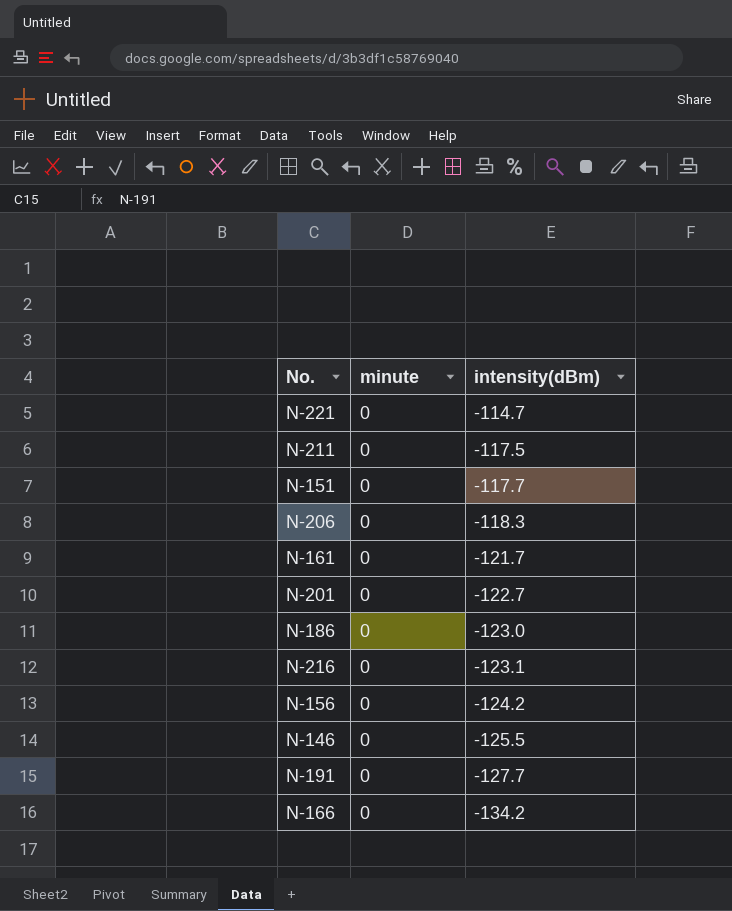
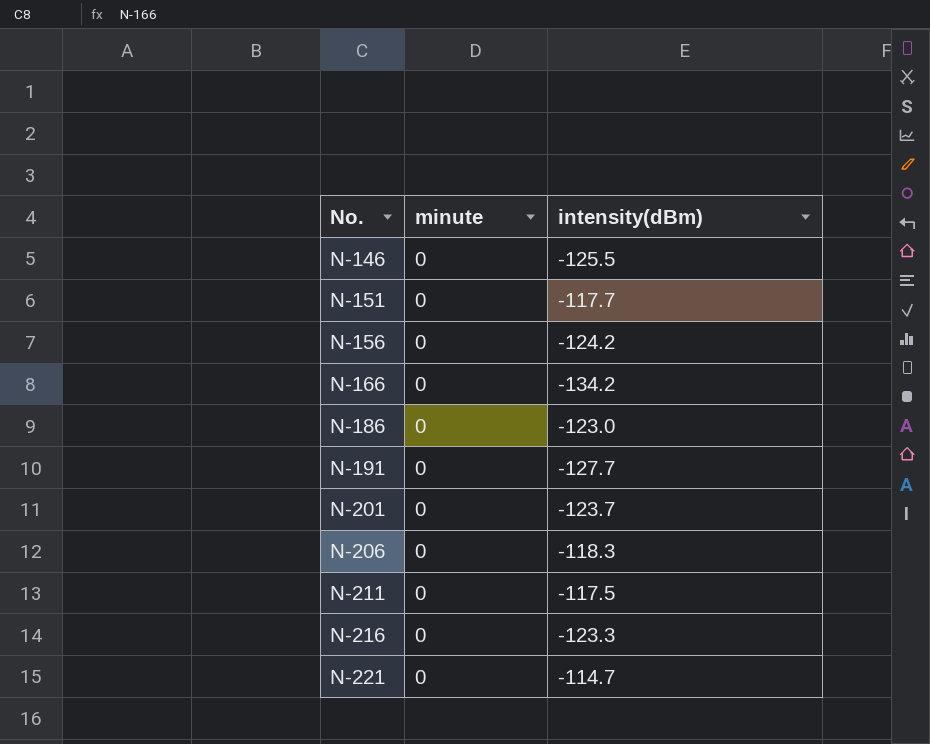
row order: intensity(dBm) descending -> No. ascending
row N-161: 0 | -121.7 -> none
N-201 | intensity(dBm): -122.7 -> -123.7
N-216 | intensity(dBm): -123.1 -> -123.3

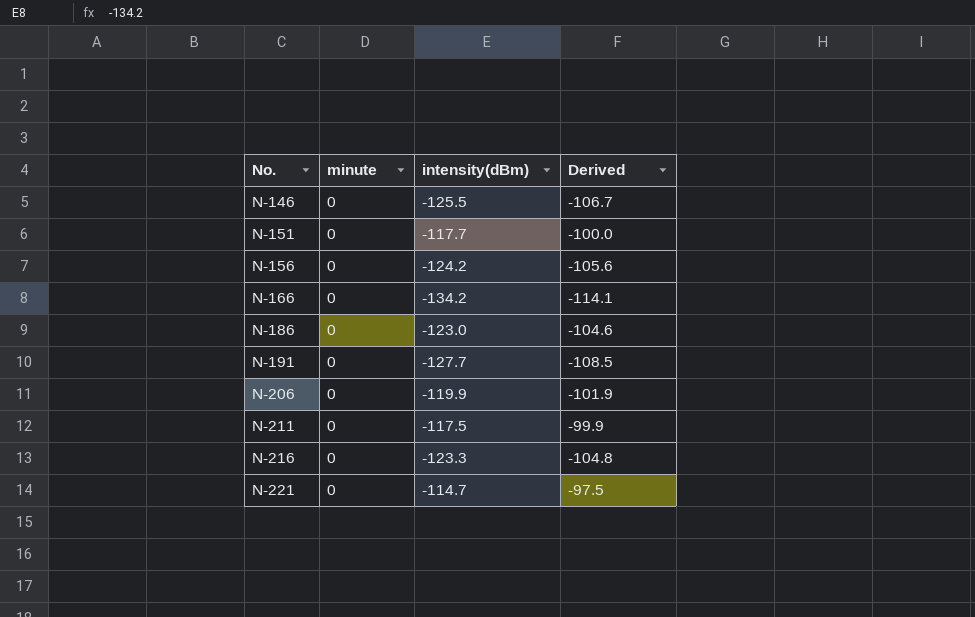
column Derived | formula: none -> [intensity(dBm)] * 0.85
row N-201: 0 | -123.7 -> none
N-206 | intensity(dBm): -118.3 -> -119.9

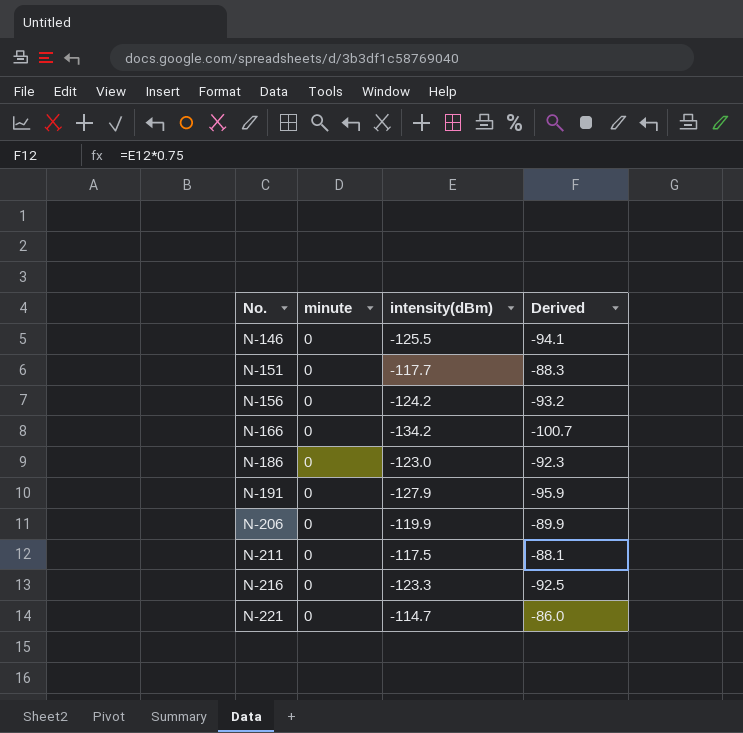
column Derived | formula: [intensity(dBm)] * 0.85 -> [intensity(dBm)] * 0.75
N-191 | intensity(dBm): -127.7 -> -127.9

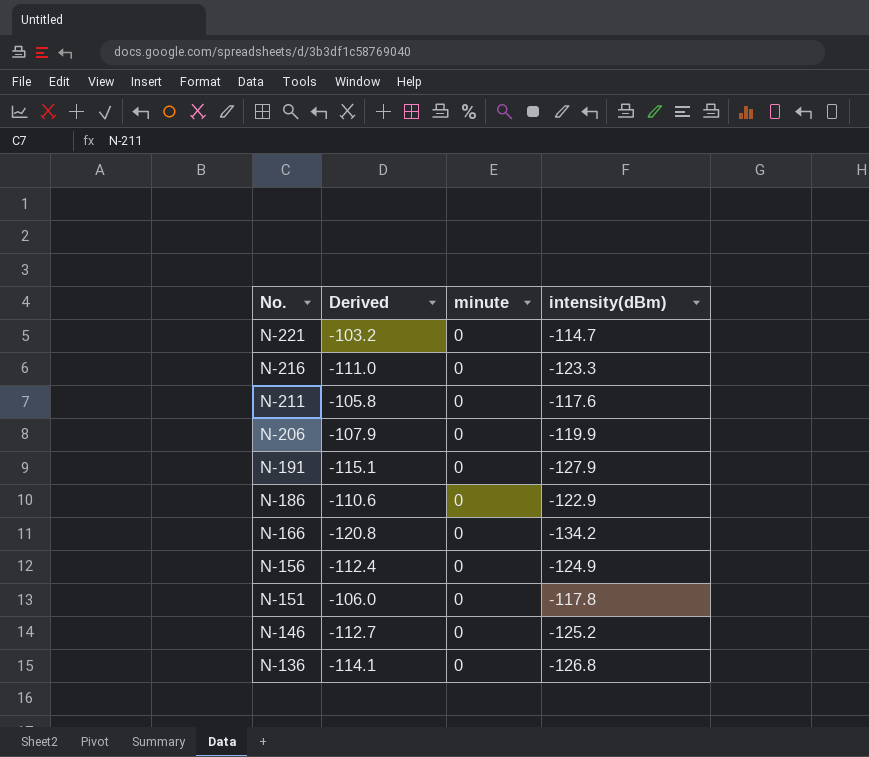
row order: No. ascending -> No. descending
column Derived | formula: [intensity(dBm)] * 0.75 -> [intensity(dBm)] * 0.9
column Derived | position: 4 -> 2
N-211 | intensity(dBm): -117.5 -> -117.6
N-186 | intensity(dBm): -123.0 -> -122.9
N-156 | intensity(dBm): -124.2 -> -124.9
N-151 | intensity(dBm): -117.7 -> -117.8
N-146 | intensity(dBm): -125.5 -> -125.2
row N-136: none -> -114.1 | 0 | -126.8

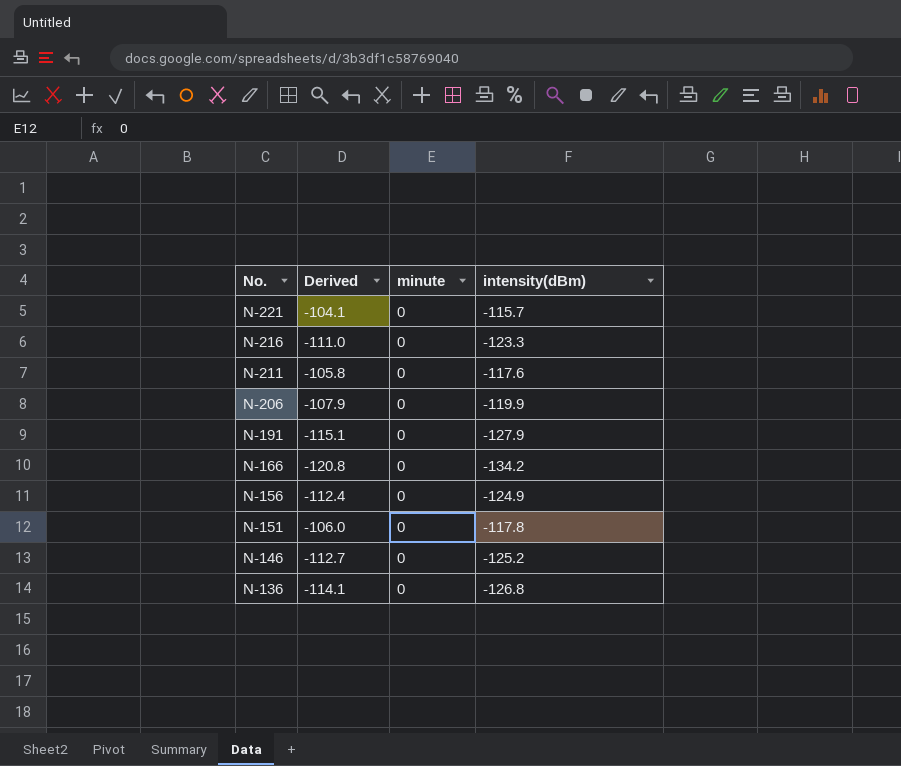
row N-186: -110.6 | 0 | -122.9 -> none
N-221 | Derived: -103.2 -> -104.1
N-221 | intensity(dBm): -114.7 -> -115.7

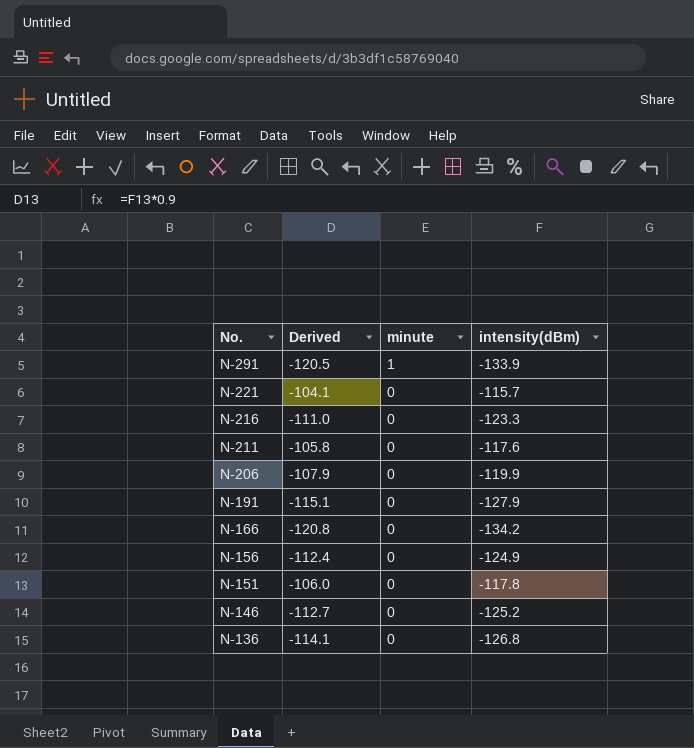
row N-291: none -> -120.5 | 1 | -133.9

